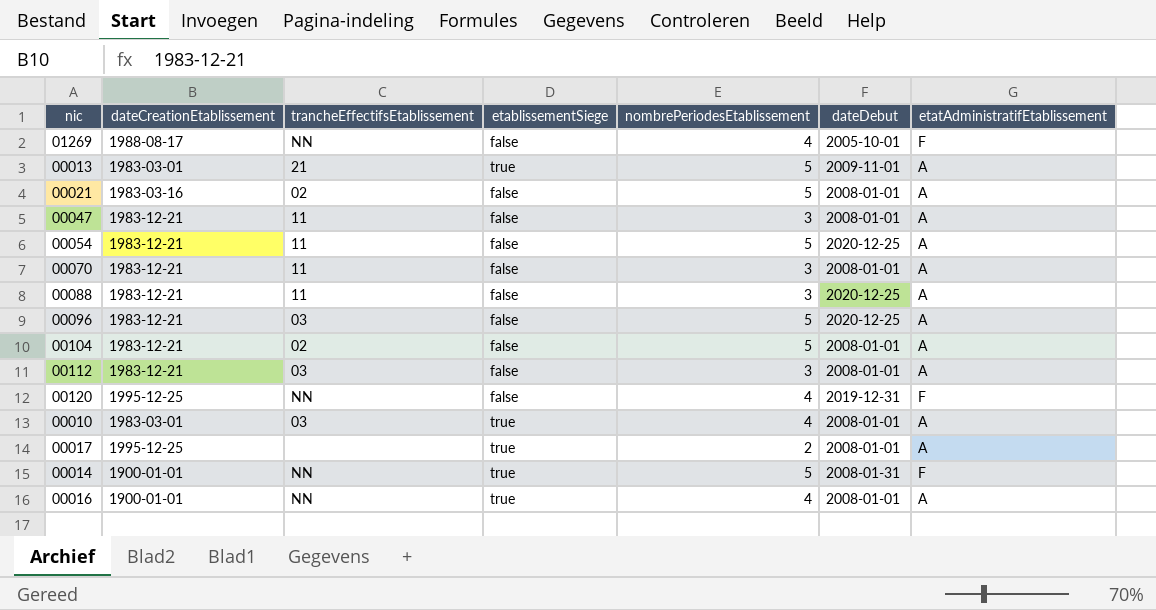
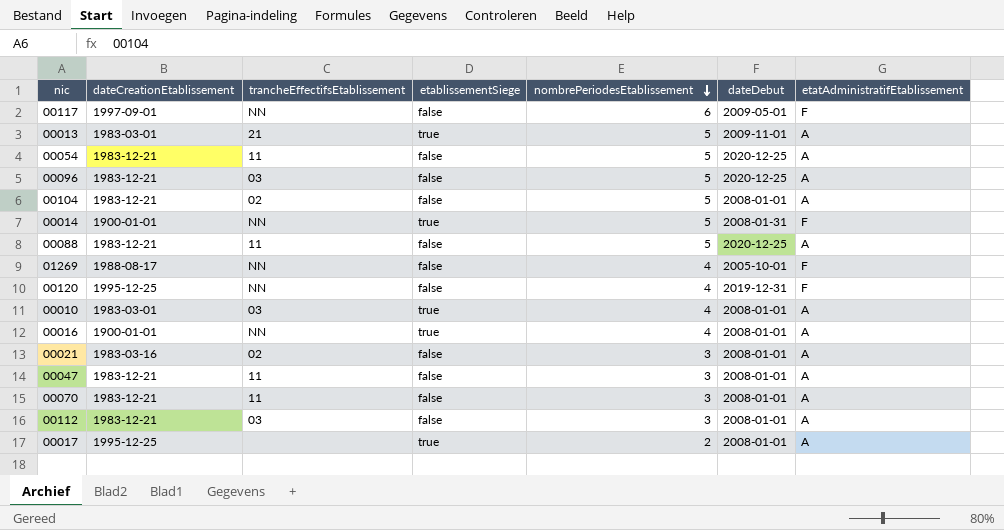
row order: none -> nombrePeriodesEtablissement descending
row 00117: none -> 1997-09-01 | NN | false | 6 | 2009-05-01 | F
00088 | nombrePeriodesEtablissement: 3 -> 5
00021 | nombrePeriodesEtablissement: 5 -> 3

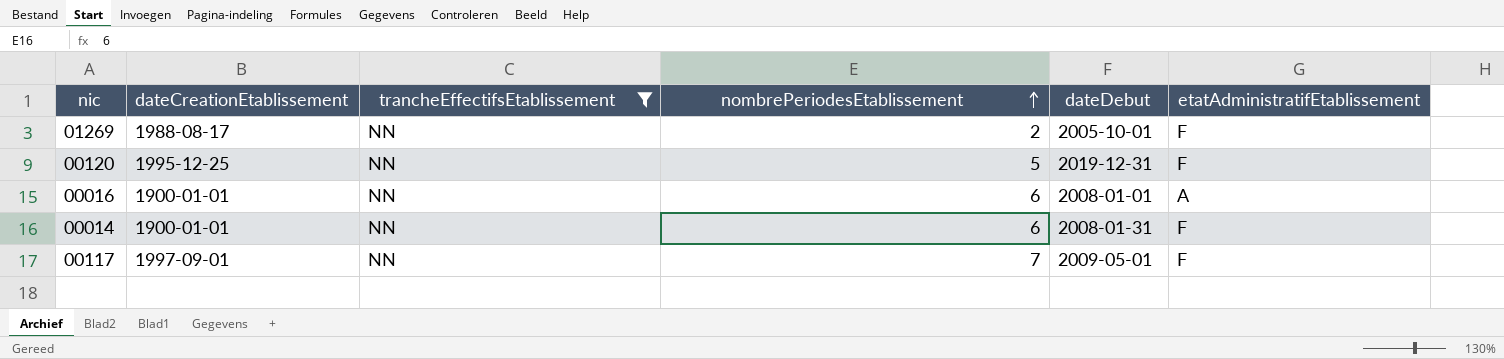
filter: none -> trancheEffectifsEtablissement = NN
row order: nombrePeriodesEtablissement descending -> nombrePeriodesEtablissement ascending
column etablissementSiege | position: 4 -> none
01269 | nombrePeriodesEtablissement: 4 -> 2
00120 | nombrePeriodesEtablissement: 4 -> 5
00016 | nombrePeriodesEtablissement: 4 -> 6
00014 | nombrePeriodesEtablissement: 5 -> 6
00117 | nombrePeriodesEtablissement: 6 -> 7

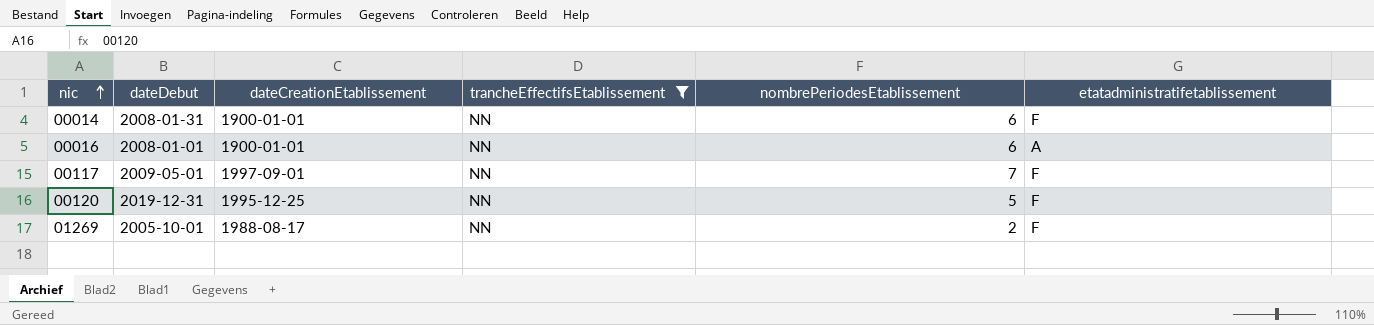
row order: nombrePeriodesEtablissement ascending -> nic ascending
column dateDebut | position: 5 -> 2
column name: etatAdministratifEtablissement -> etatadministratifetablissement

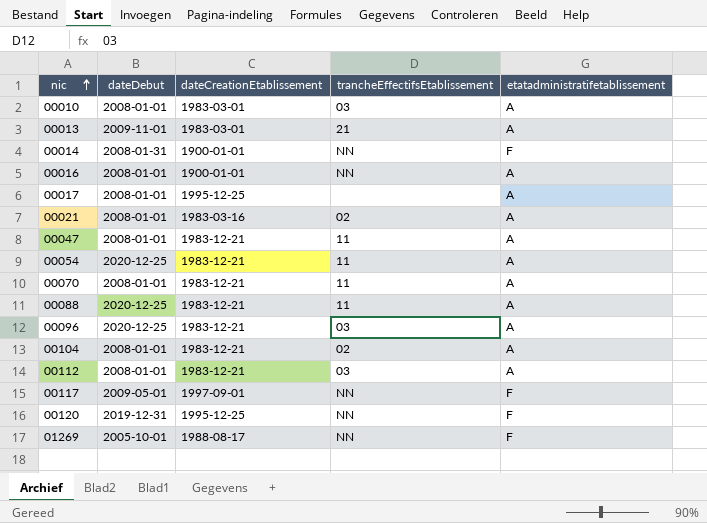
filter: trancheEffectifsEtablissement = NN -> none
column nombrePeriodesEtablissement | position: 5 -> none

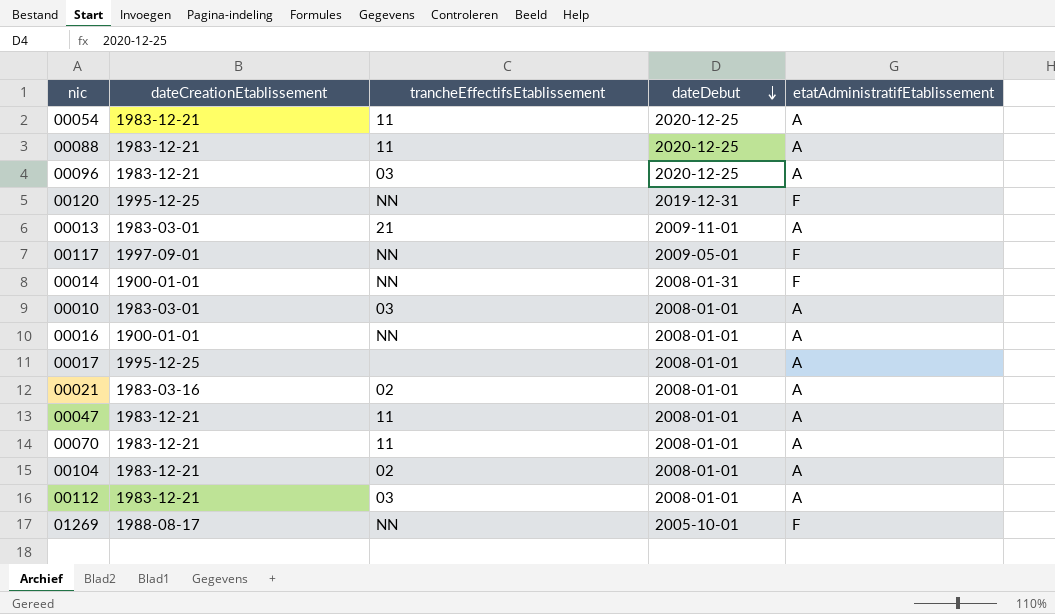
row order: nic ascending -> dateDebut descending
column dateDebut | position: 2 -> 4
column name: etatadministratifetablissement -> etatAdministratifEtablissement

